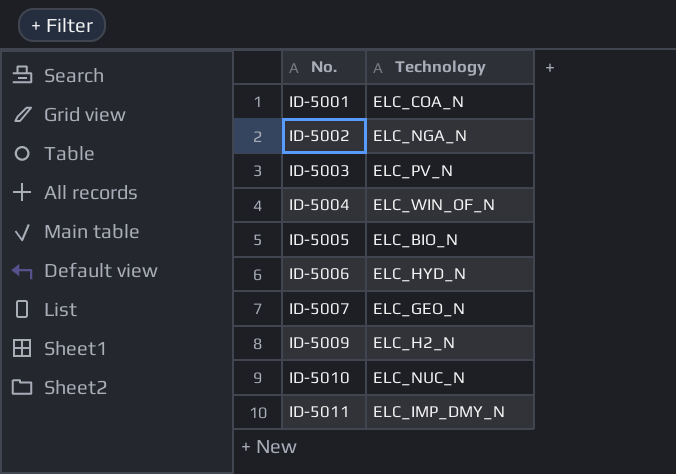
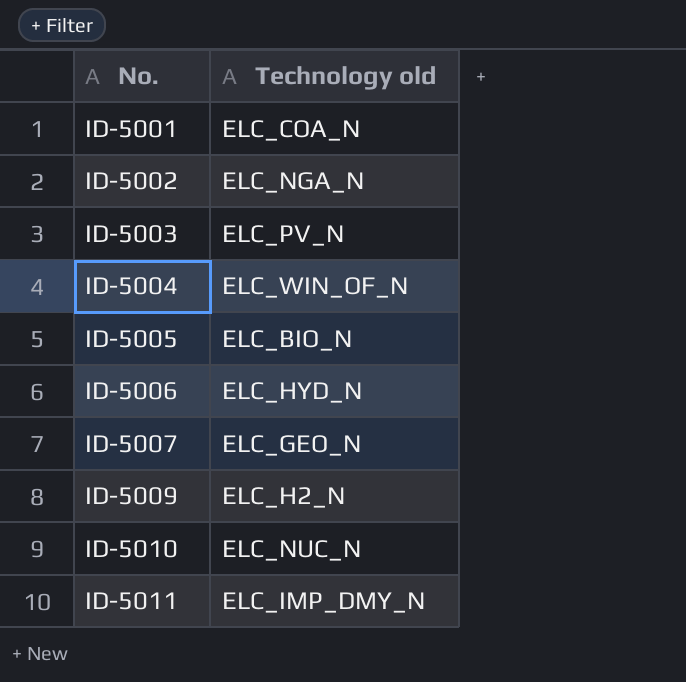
column name: Technology -> Technology old

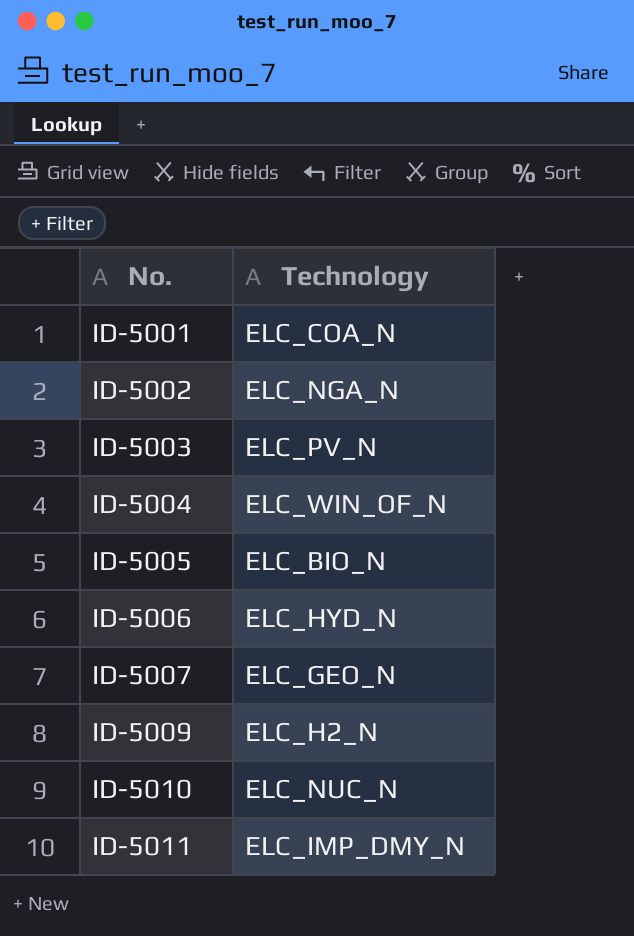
column name: Technology old -> Technology

